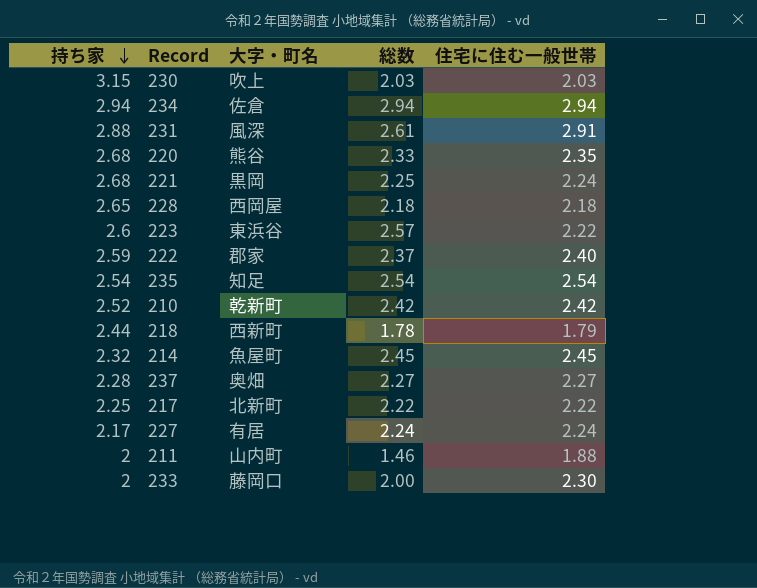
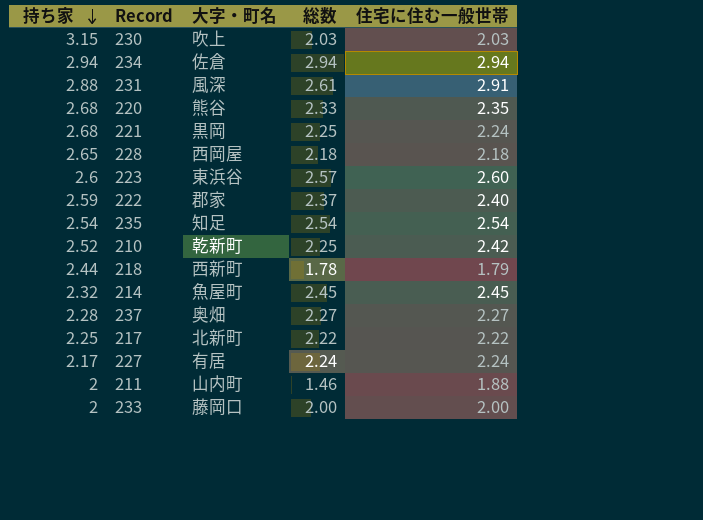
223 | 住宅に住む一般世帯: 2.22 -> 2.60
210 | 総数: 2.42 -> 2.25
233 | 住宅に住む一般世帯: 2.30 -> 2.00

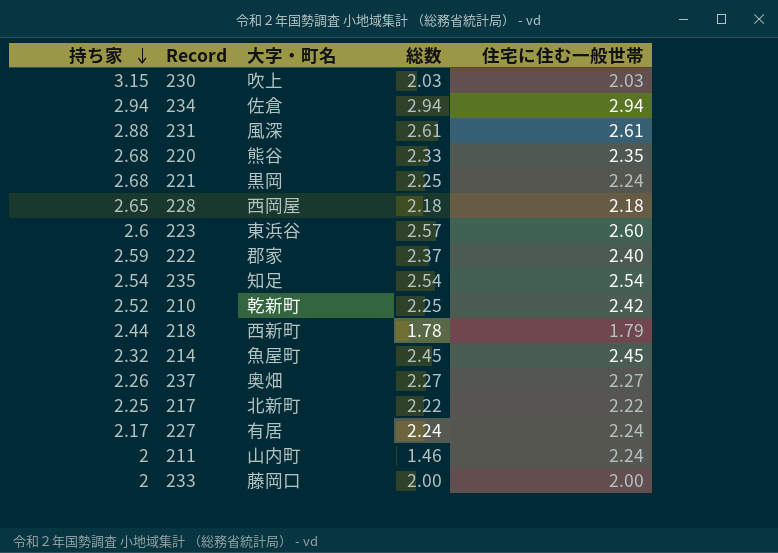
231 | 住宅に住む一般世帯: 2.91 -> 2.61
237 | 持ち家: 2.28 -> 2.26
211 | 住宅に住む一般世帯: 1.88 -> 2.24

